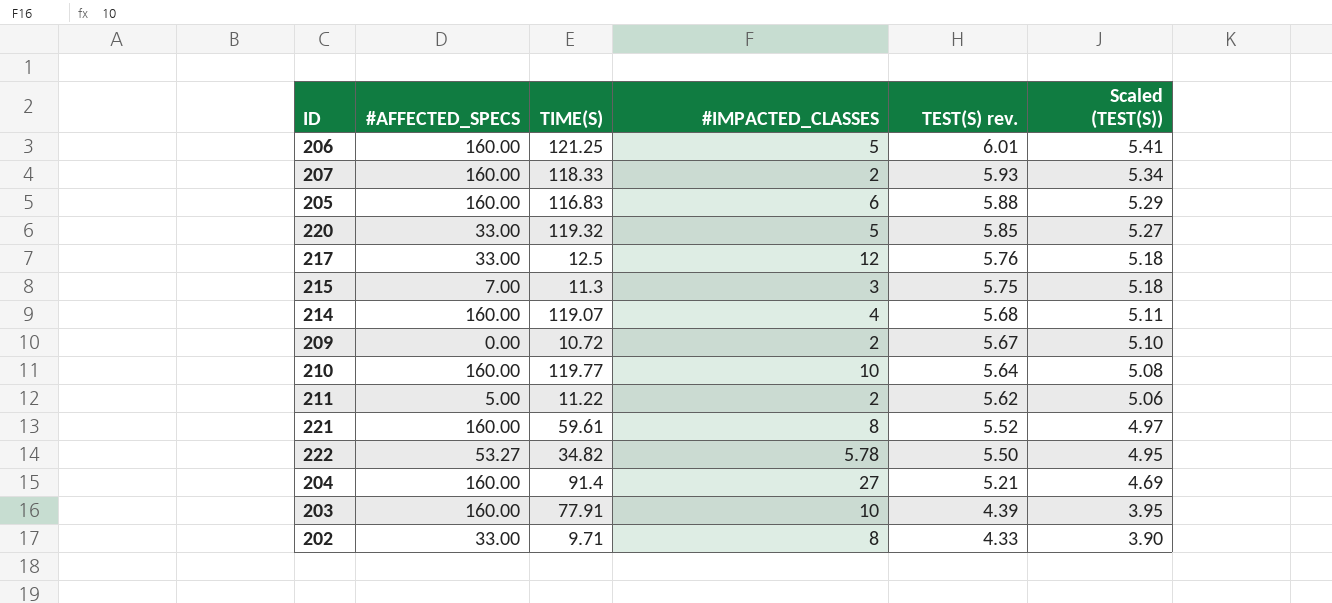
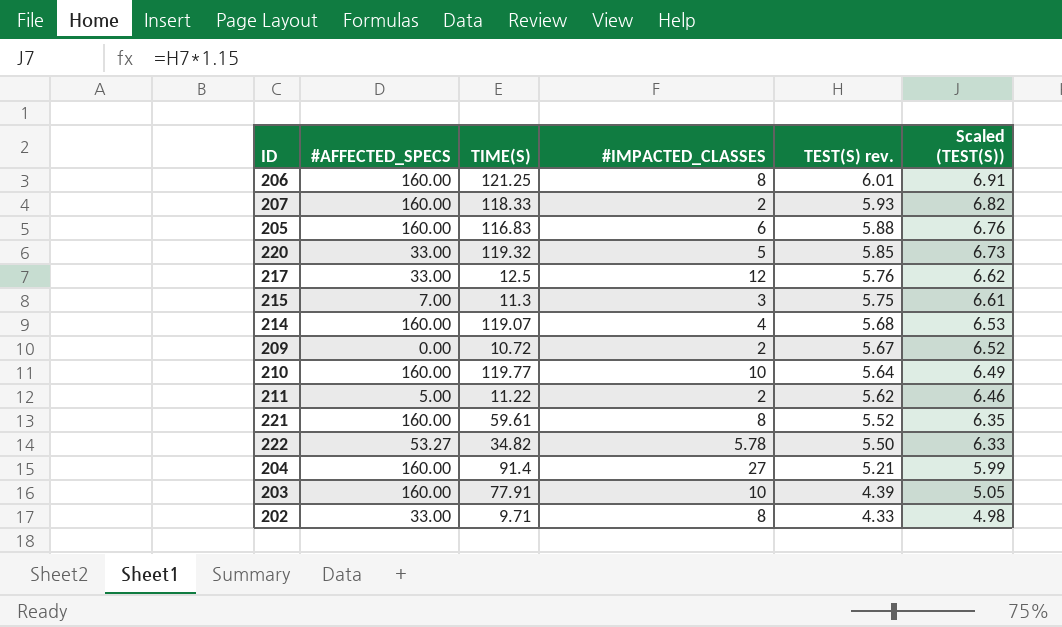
column Scaled (TEST(S)) | formula: [TEST(S) rev.] * 0.9 -> [TEST(S) rev.] * 1.15
206 | #IMPACTED_CLASSES: 5 -> 8

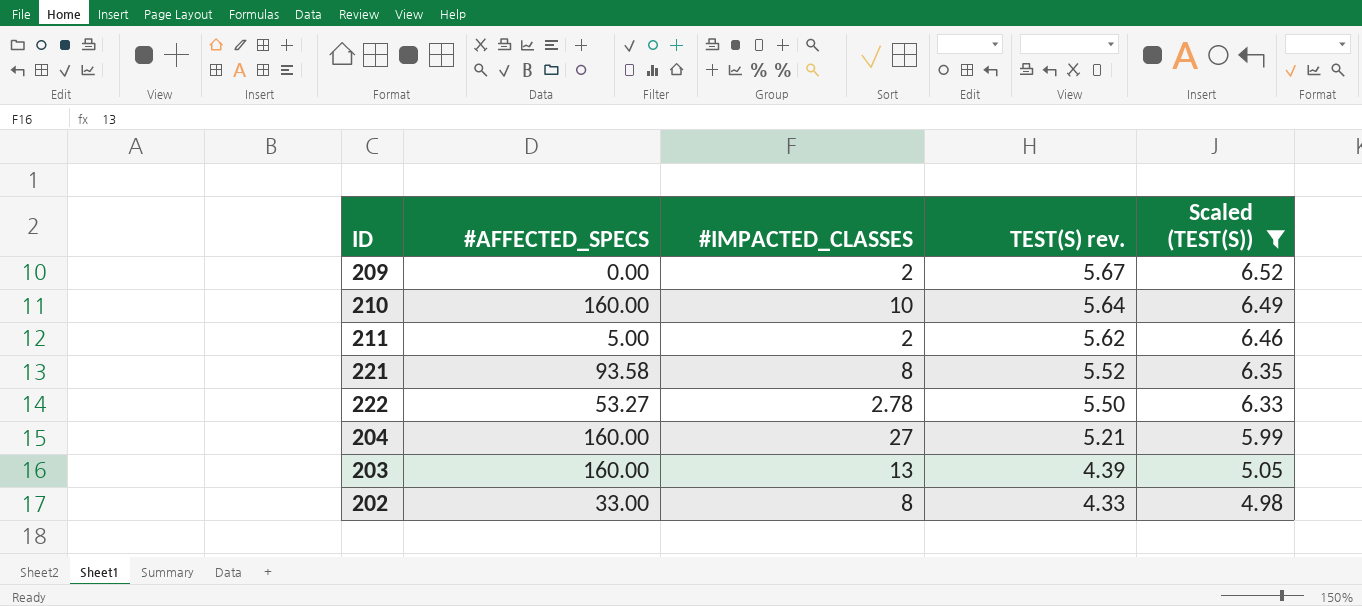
filter: none -> Scaled (TEST(S)) <= 6.52
column TIME(S) | position: 3 -> none
221 | #AFFECTED_SPECS: 160.00 -> 93.58
222 | #IMPACTED_CLASSES: 5.78 -> 2.78
203 | #IMPACTED_CLASSES: 10 -> 13

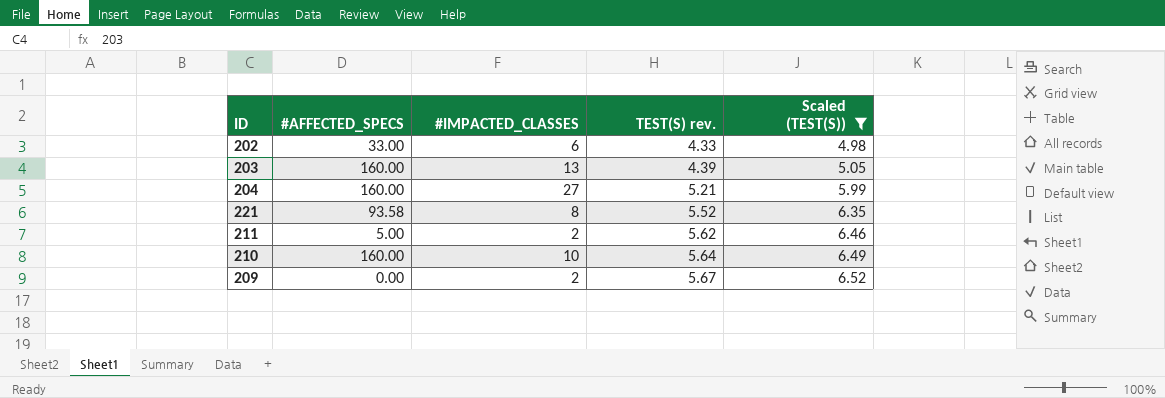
row order: TEST(S) rev. descending -> TEST(S) rev. ascending
row 222: 53.27 | 2.78 | 5.50 | 6.33 -> none
202 | #IMPACTED_CLASSES: 8 -> 6

